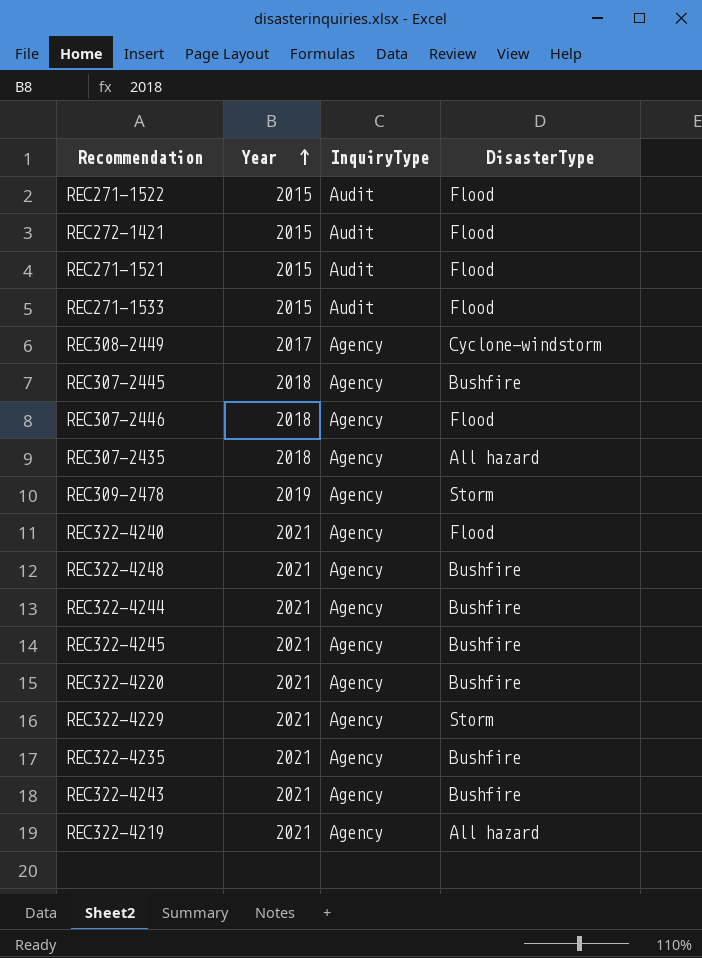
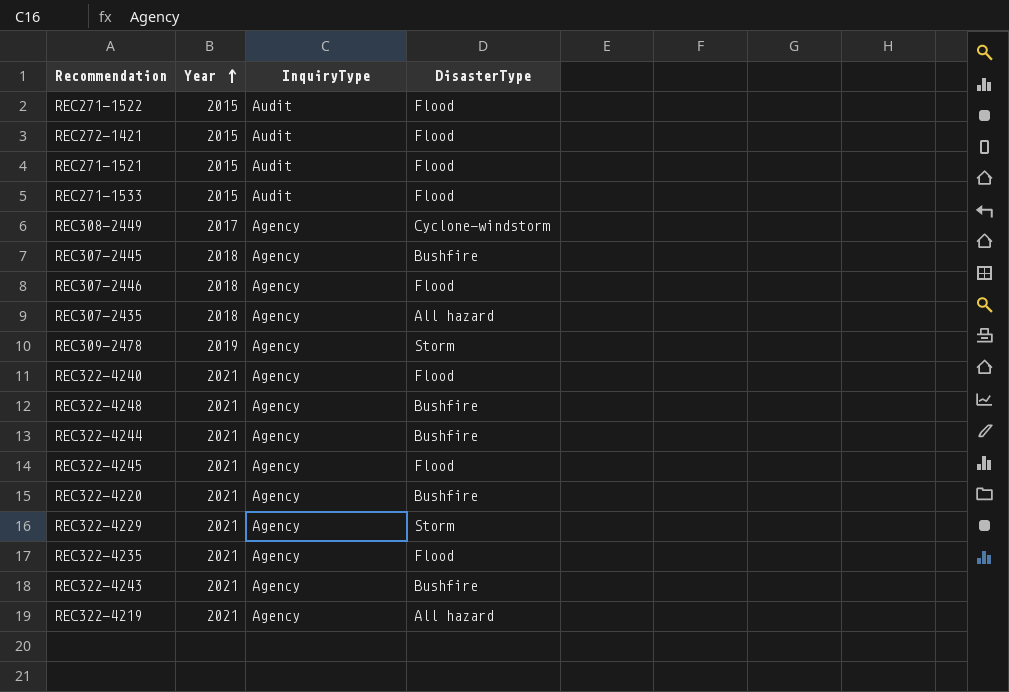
REC322-4245 | DisasterType: Bushfire -> Flood
REC322-4235 | DisasterType: Bushfire -> Flood

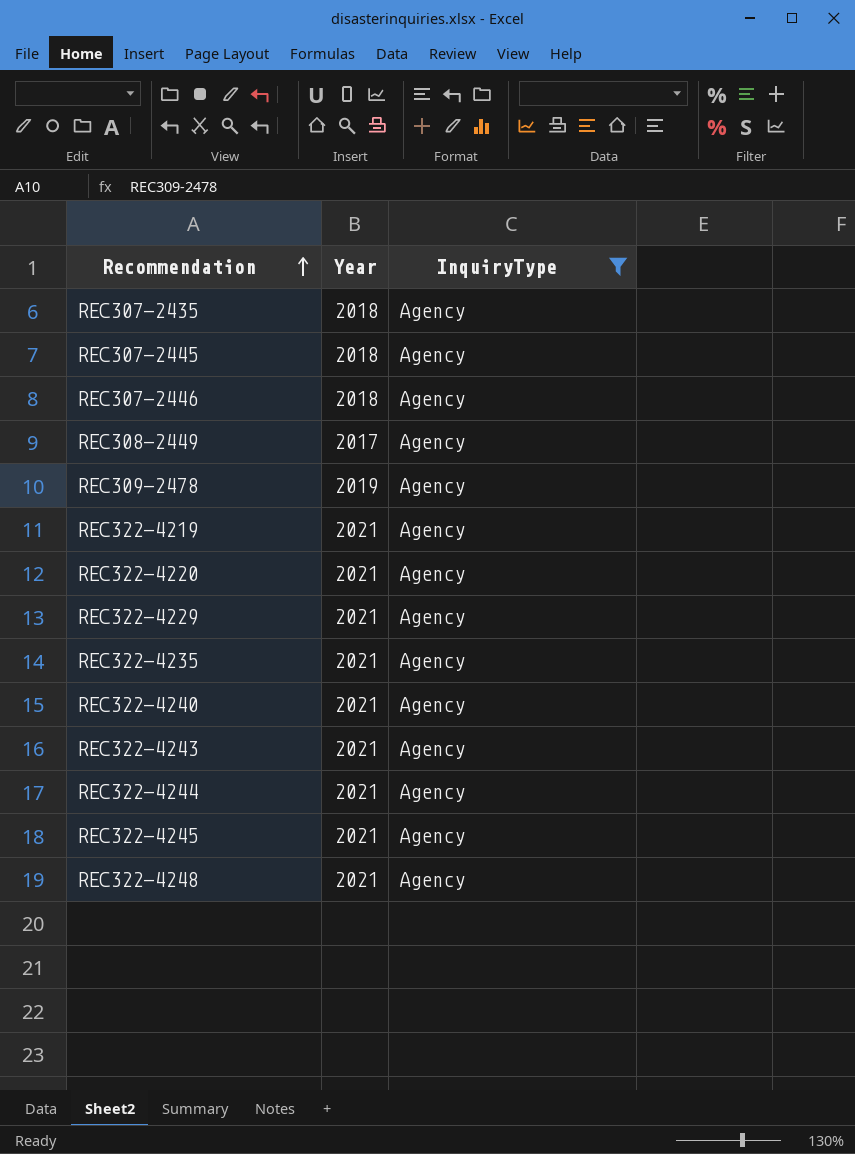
filter: none -> InquiryType = Agency
row order: Year ascending -> Recommendation ascending
column DisasterType | position: 4 -> none

